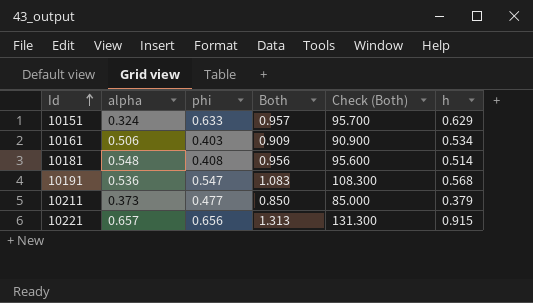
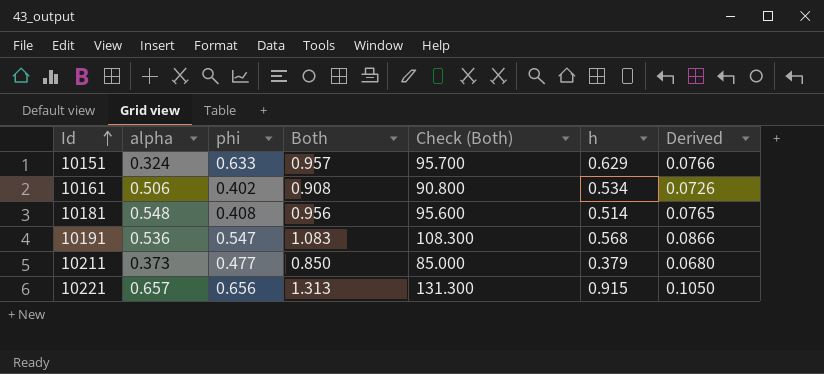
column Derived | formula: none -> [Both] * 0.08
10161 | phi: 0.403 -> 0.402
10161 | Both: 0.909 -> 0.908
10161 | Check (Both): 90.900 -> 90.800

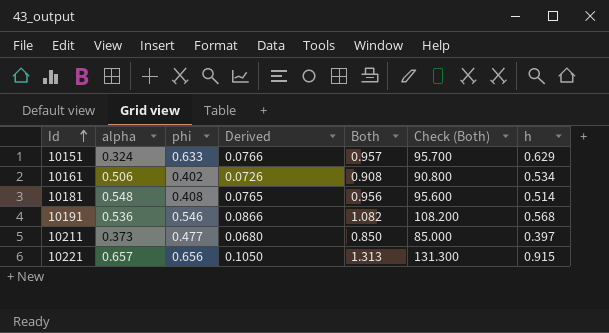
column Derived | position: 7 -> 4
10191 | phi: 0.547 -> 0.546
10191 | Both: 1.083 -> 1.082
10191 | Check (Both): 108.300 -> 108.200
10211 | h: 0.379 -> 0.397

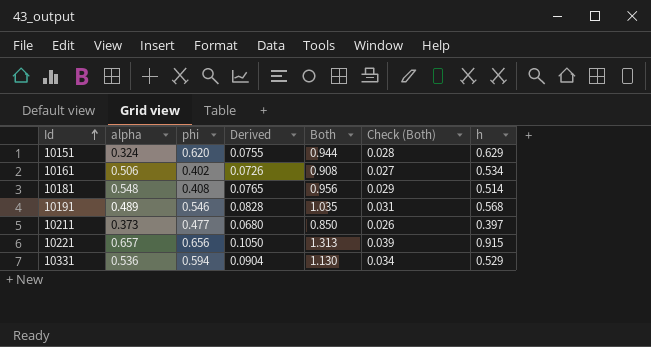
column Check (Both) | formula: [Both] * 100 -> [Both] * 0.03
10151 | phi: 0.633 -> 0.620
10151 | Derived: 0.0766 -> 0.0755
10151 | Both: 0.957 -> 0.944
10191 | alpha: 0.536 -> 0.489
10191 | Derived: 0.0866 -> 0.0828
10191 | Both: 1.082 -> 1.035
row 10331: none -> 0.536 | 0.594 | 0.0904 | 1.130 | 0.034 | 0.529

